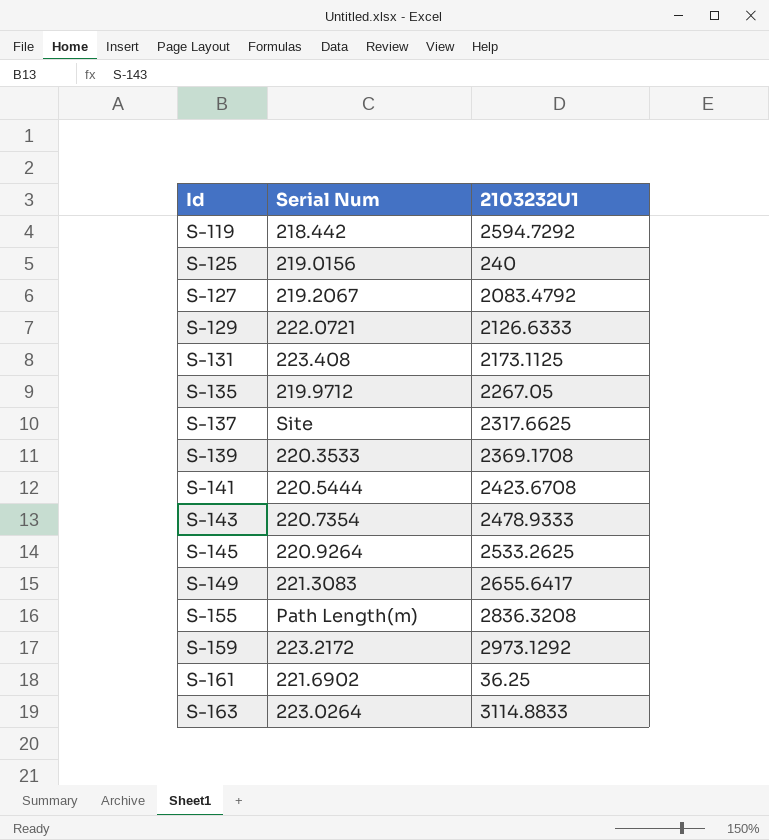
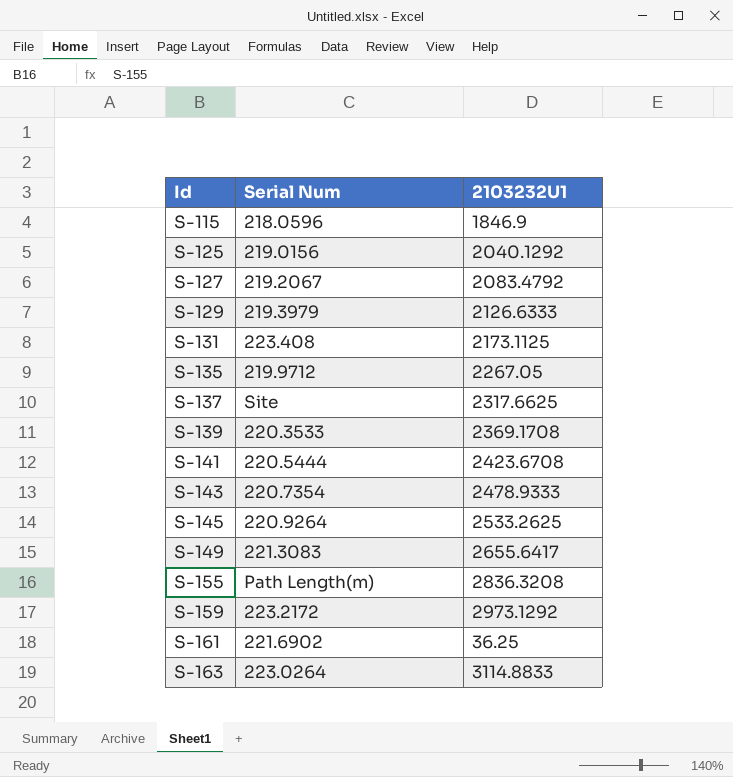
row S-119: 218.442 | 2594.7292 -> none
row S-115: none -> 218.0596 | 1846.9
S-125 | 2103232U1: 240 -> 2040.1292
S-129 | Serial Num: 222.0721 -> 219.3979

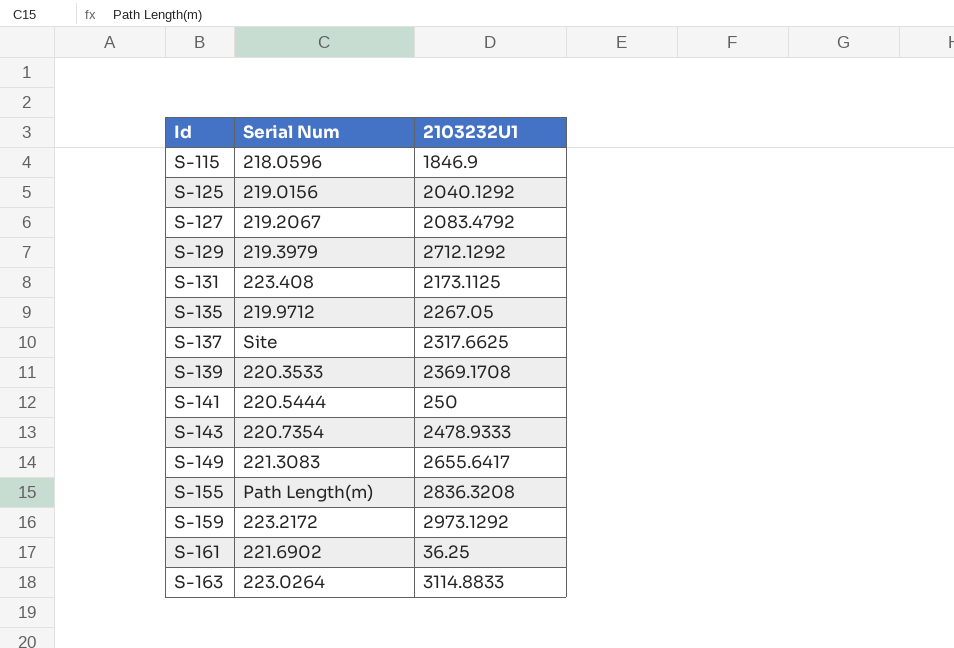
row S-145: 220.9264 | 2533.2625 -> none
S-129 | 2103232U1: 2126.6333 -> 2712.1292
S-141 | 2103232U1: 2423.6708 -> 250

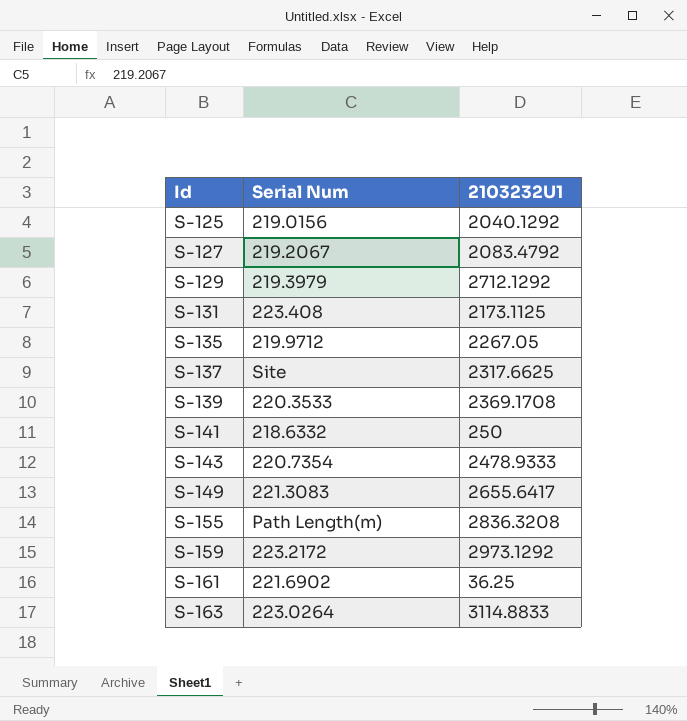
row S-115: 218.0596 | 1846.9 -> none
S-141 | Serial Num: 220.5444 -> 218.6332

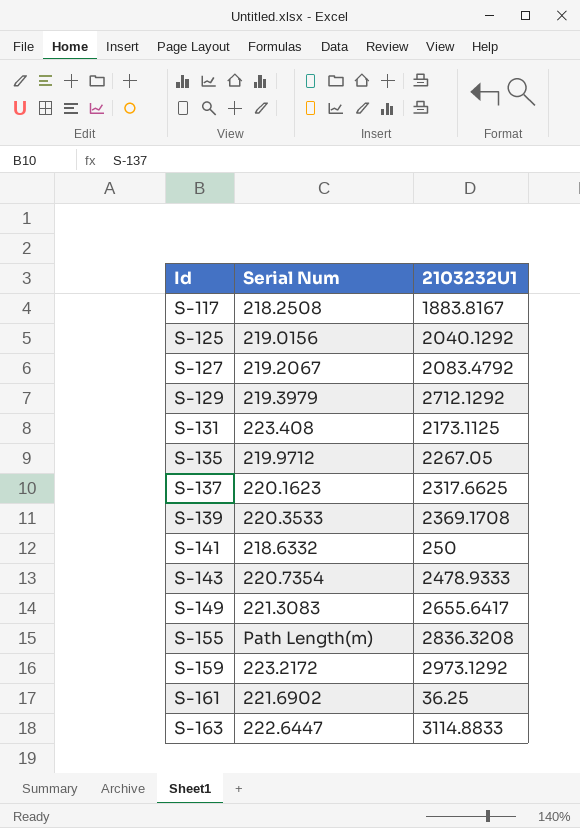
row S-117: none -> 218.2508 | 1883.8167
S-137 | Serial Num: Site -> 220.1623
S-163 | Serial Num: 223.0264 -> 222.6447

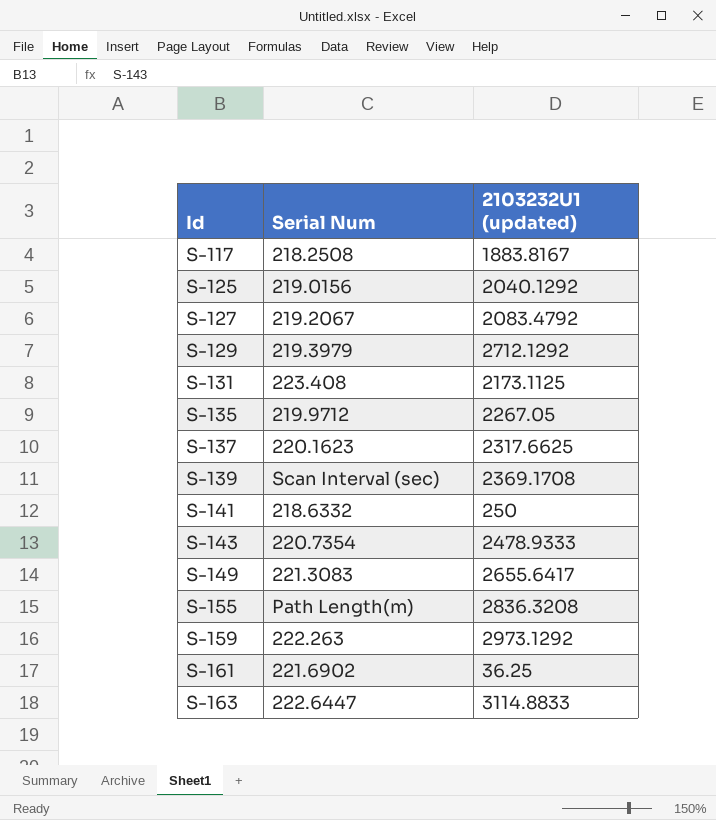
column name: 2103232U1 -> 2103232U1 (updated)
S-139 | Serial Num: 220.3533 -> Scan Interval (sec)
S-159 | Serial Num: 223.2172 -> 222.263

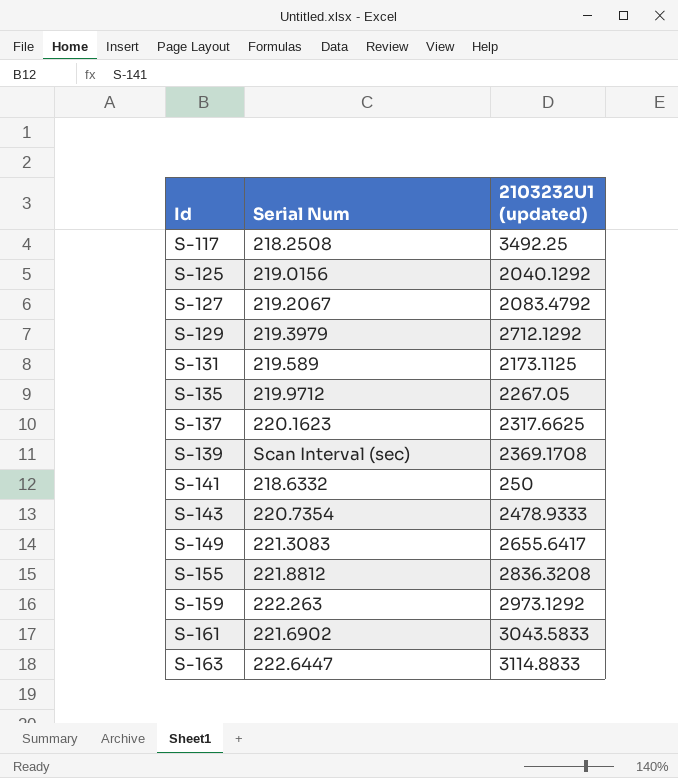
S-117 | 2103232U1 (updated): 1883.8167 -> 3492.25
S-131 | Serial Num: 223.408 -> 219.589
S-155 | Serial Num: Path Length(m) -> 221.8812
S-161 | 2103232U1 (updated): 36.25 -> 3043.5833

